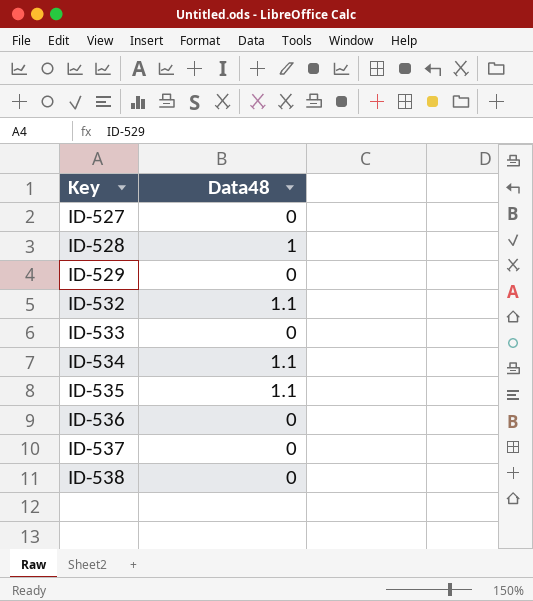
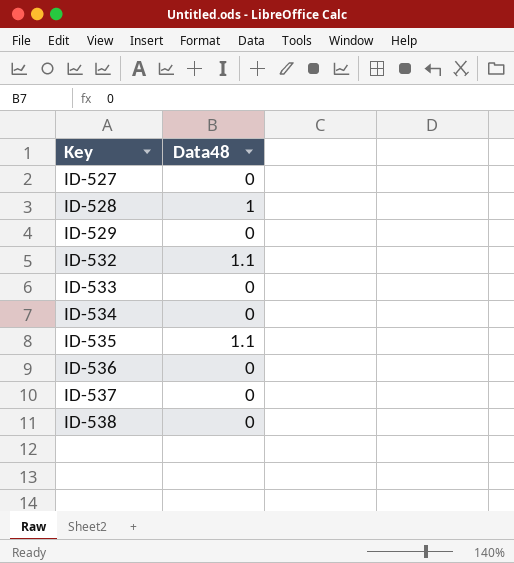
ID-534 | Data48: 1.1 -> 0

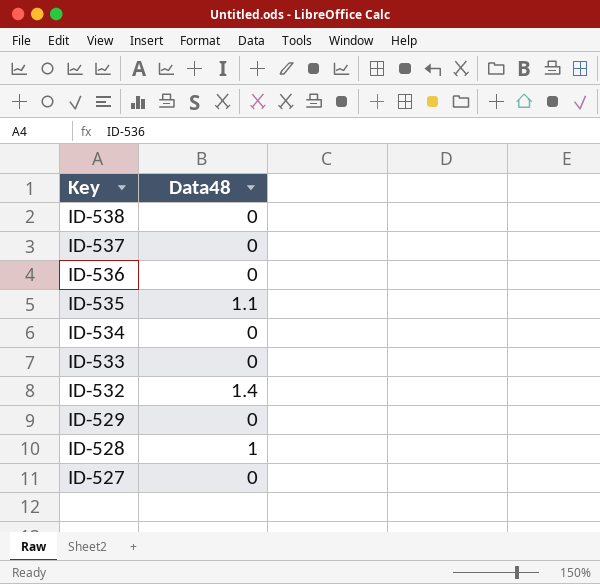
row order: Key ascending -> Key descending
ID-532 | Data48: 1.1 -> 1.4

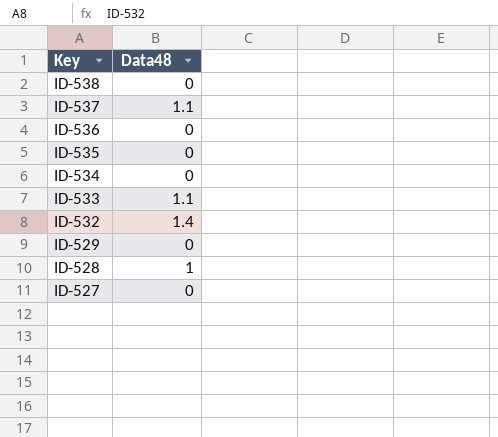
ID-537 | Data48: 0 -> 1.1
ID-535 | Data48: 1.1 -> 0
ID-533 | Data48: 0 -> 1.1

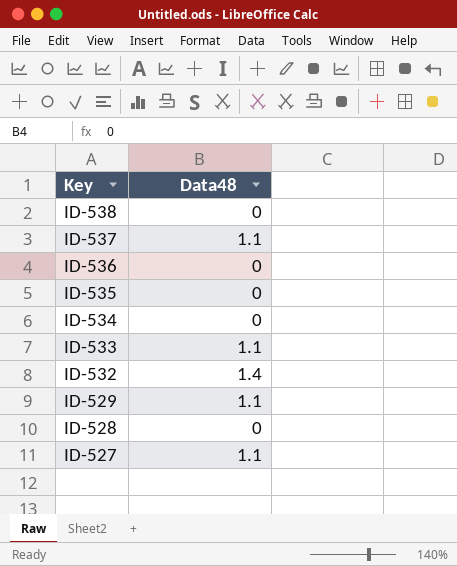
ID-529 | Data48: 0 -> 1.1
ID-528 | Data48: 1 -> 0
ID-527 | Data48: 0 -> 1.1

